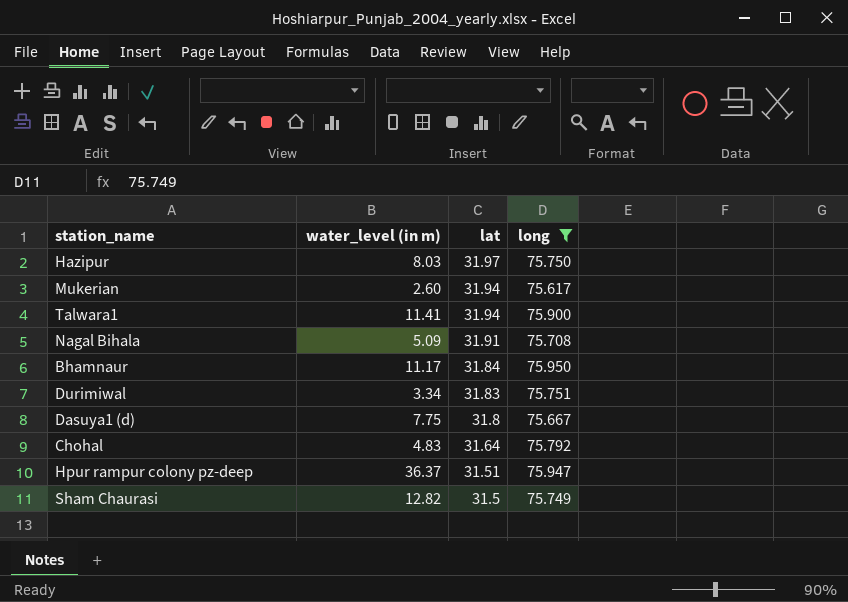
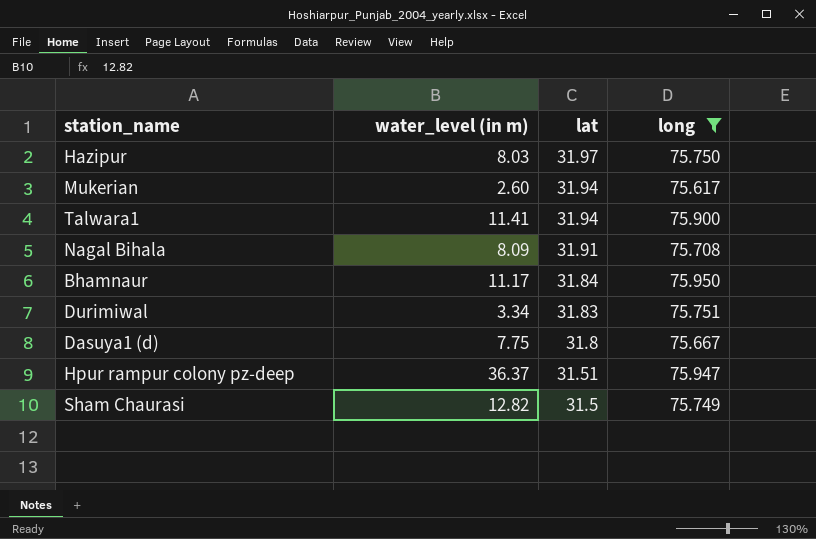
row Chohal: 4.83 | 31.64 | 75.792 -> none
Nagal Bihala | water_level (in m): 5.09 -> 8.09

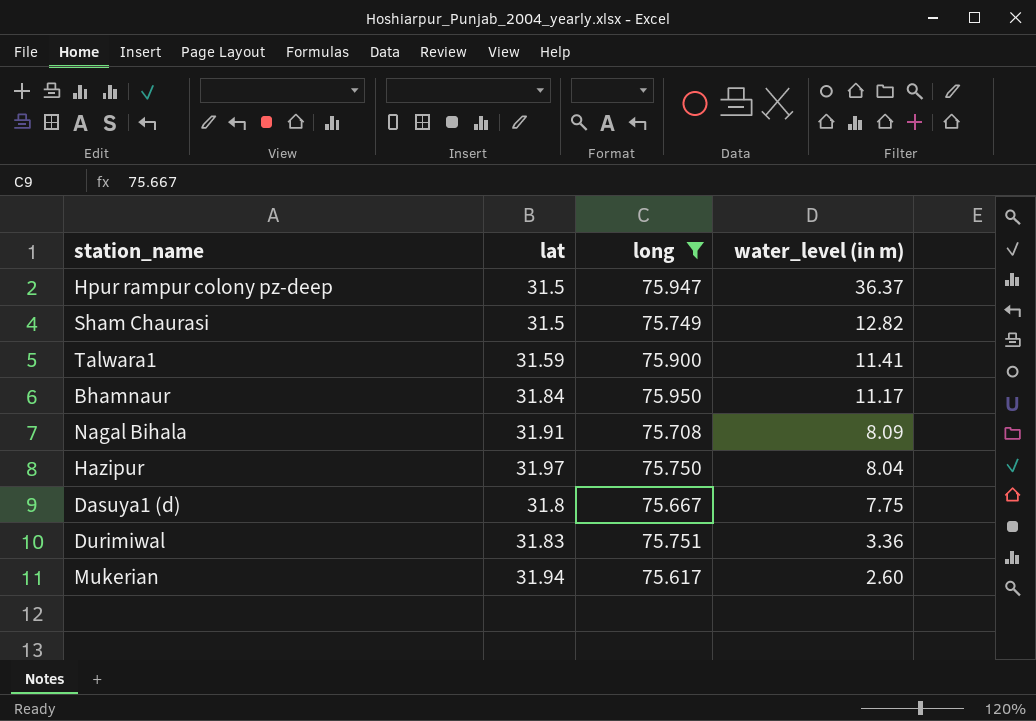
row order: lat descending -> water_level (in m) descending
column water_level (in m) | position: 2 -> 4
Hpur rampur colony pz-deep | lat: 31.51 -> 31.5
Talwara1 | lat: 31.94 -> 31.59
Hazipur | water_level (in m): 8.03 -> 8.04
Durimiwal | water_level (in m): 3.34 -> 3.36

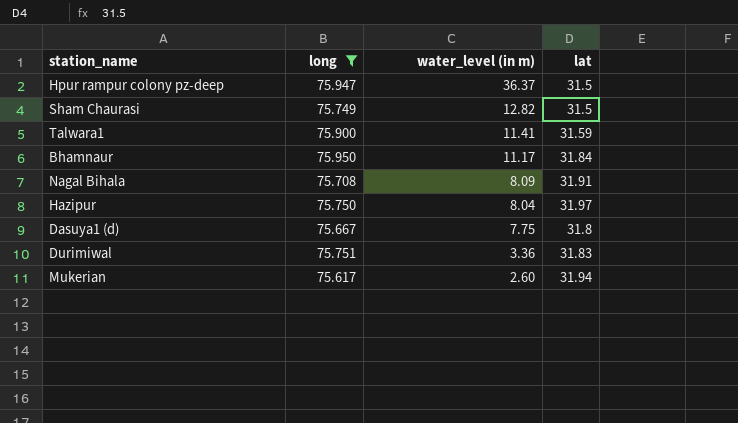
column lat | position: 2 -> 4

